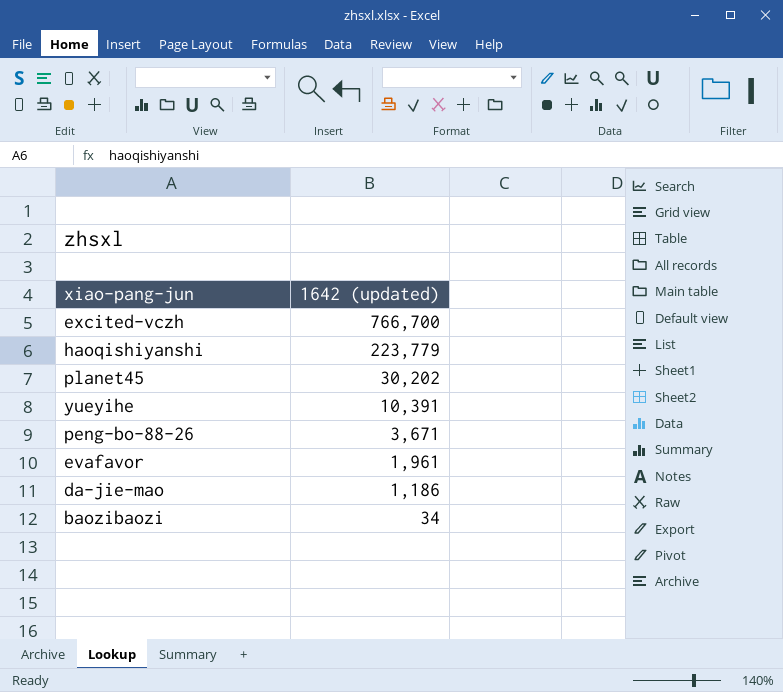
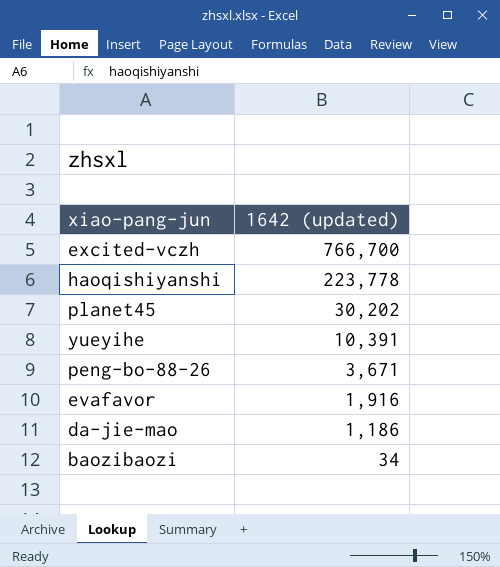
haoqishiyanshi | 1642 (updated): 223,779 -> 223,778
evafavor | 1642 (updated): 1,961 -> 1,916

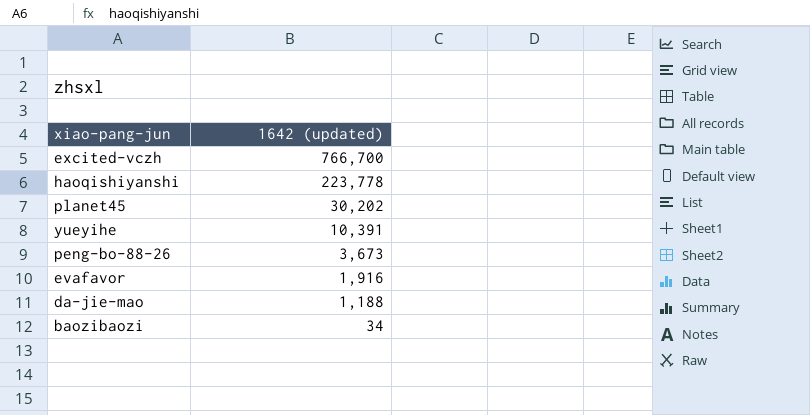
peng-bo-88-26 | 1642 (updated): 3,671 -> 3,673
da-jie-mao | 1642 (updated): 1,186 -> 1,188

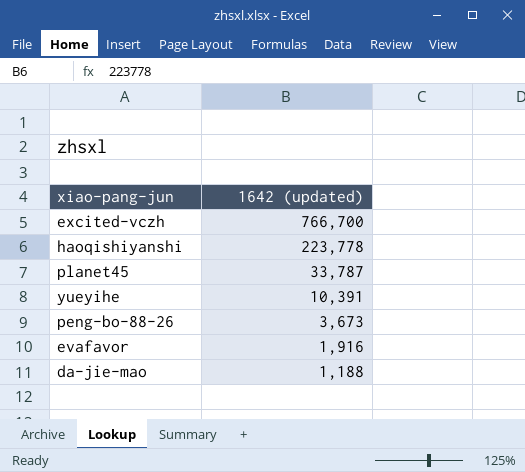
row baozibaozi: 34 -> none
planet45 | 1642 (updated): 30,202 -> 33,787

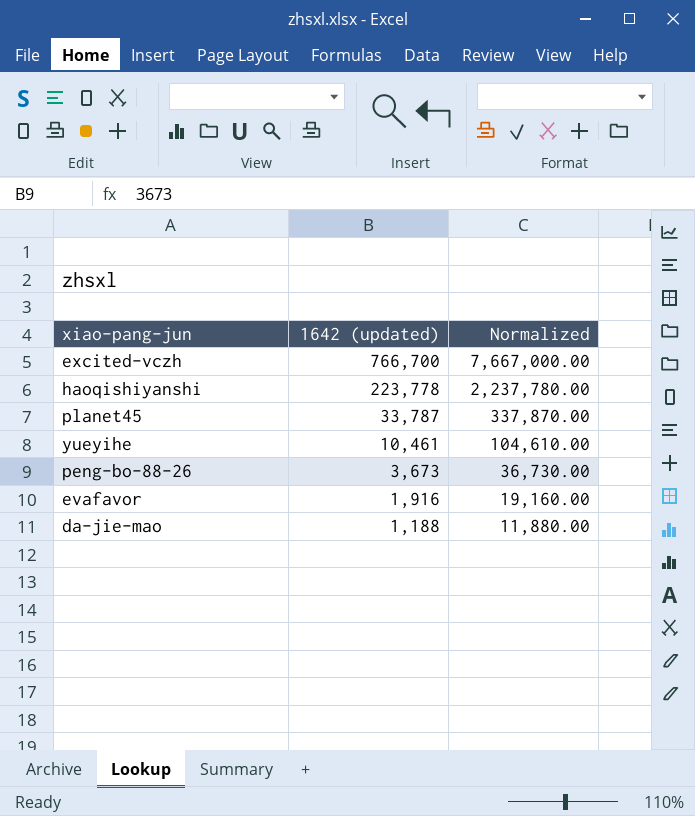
column Normalized | formula: none -> [1642 (updated)] * 10
yueyihe | 1642 (updated): 10,391 -> 10,461

